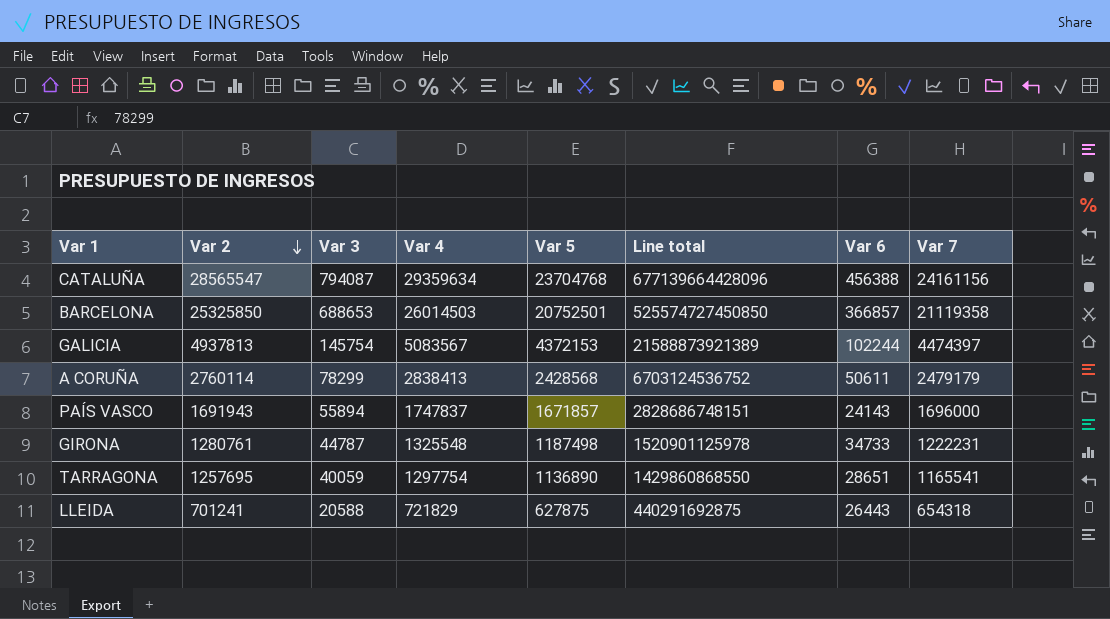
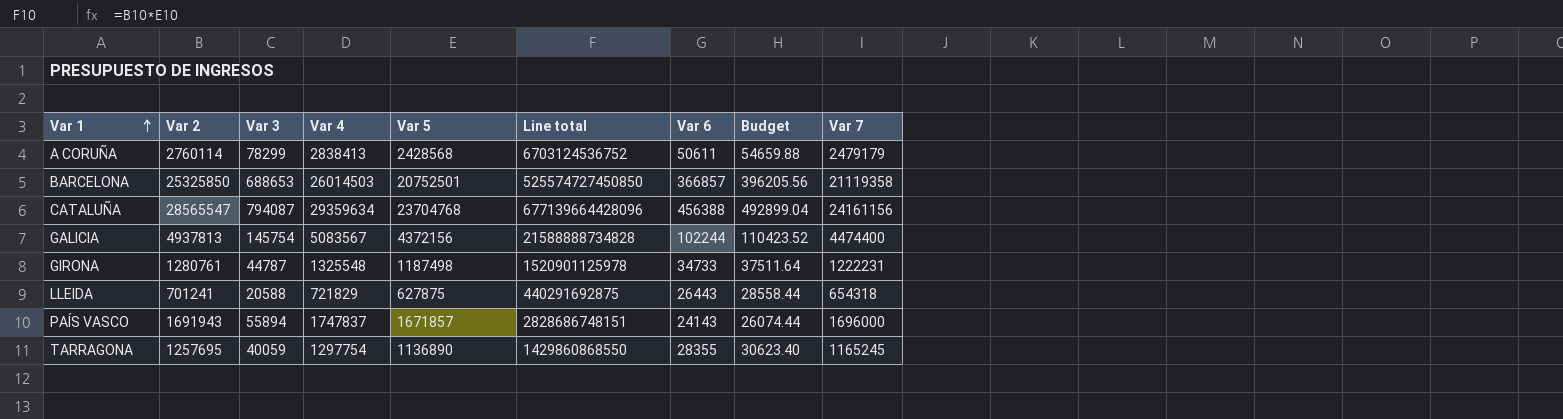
row order: Var 2 descending -> Var 1 ascending
column Budget | formula: none -> [Var 6] * 1.08
GALICIA | Var 5: 4372153 -> 4372156
GALICIA | Line total: 21588873921389 -> 21588888734828
GALICIA | Var 7: 4474397 -> 4474400
TARRAGONA | Var 6: 28651 -> 28355
TARRAGONA | Var 7: 1165541 -> 1165245

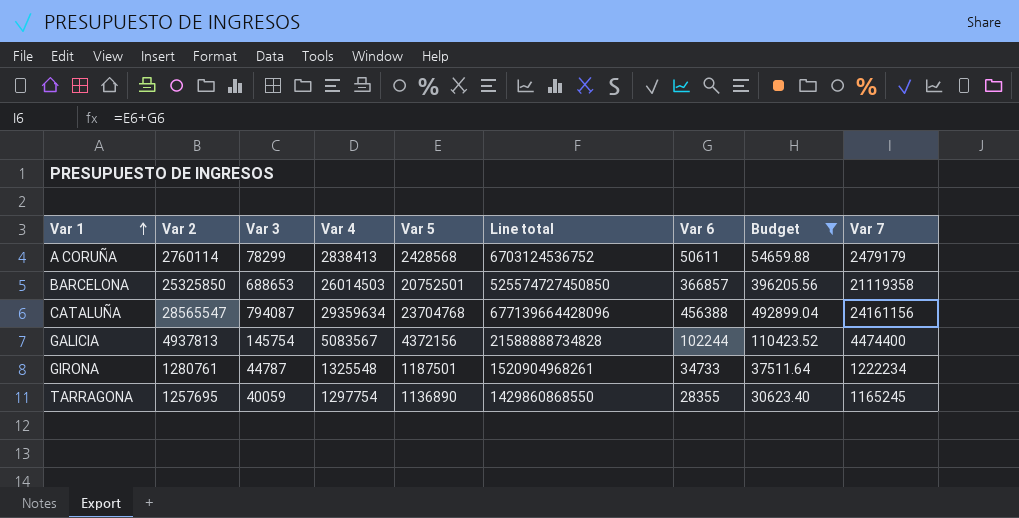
filter: none -> Budget >= 30623.40
GIRONA | Var 5: 1187498 -> 1187501
GIRONA | Line total: 1520901125978 -> 1520904968261
GIRONA | Var 7: 1222231 -> 1222234

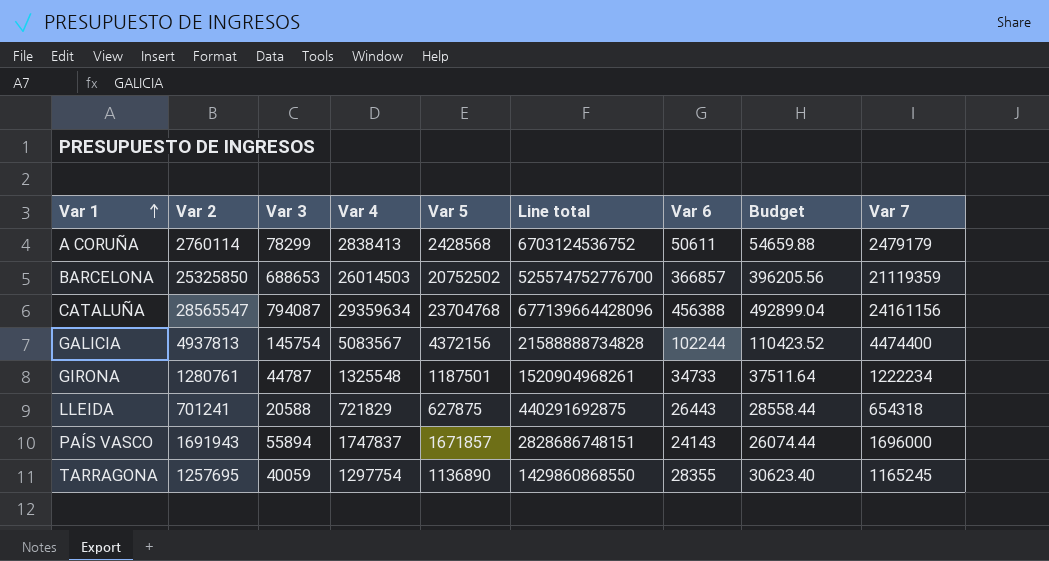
filter: Budget >= 30623.40 -> none
BARCELONA | Var 5: 20752501 -> 20752502
BARCELONA | Line total: 525574727450850 -> 525574752776700
BARCELONA | Var 7: 21119358 -> 21119359

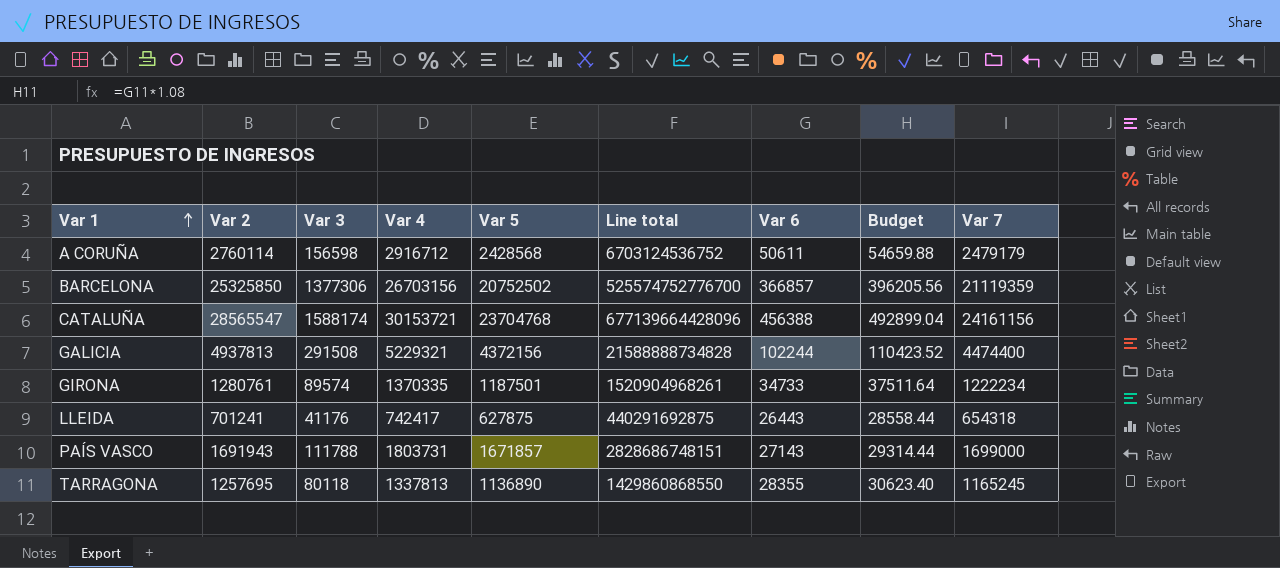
A CORUÑA | Var 3: 78299 -> 156598
A CORUÑA | Var 4: 2838413 -> 2916712
BARCELONA | Var 3: 688653 -> 1377306
BARCELONA | Var 4: 26014503 -> 26703156
CATALUÑA | Var 3: 794087 -> 1588174
CATALUÑA | Var 4: 29359634 -> 30153721
GALICIA | Var 3: 145754 -> 291508
GALICIA | Var 4: 5083567 -> 5229321
GIRONA | Var 3: 44787 -> 89574
GIRONA | Var 4: 1325548 -> 1370335
LLEIDA | Var 3: 20588 -> 41176
LLEIDA | Var 4: 721829 -> 742417
PAÍS VASCO | Var 3: 55894 -> 111788
PAÍS VASCO | Var 4: 1747837 -> 1803731
PAÍS VASCO | Var 6: 24143 -> 27143
PAÍS VASCO | Budget: 26074.44 -> 29314.44
PAÍS VASCO | Var 7: 1696000 -> 1699000
TARRAGONA | Var 3: 40059 -> 80118
TARRAGONA | Var 4: 1297754 -> 1337813

